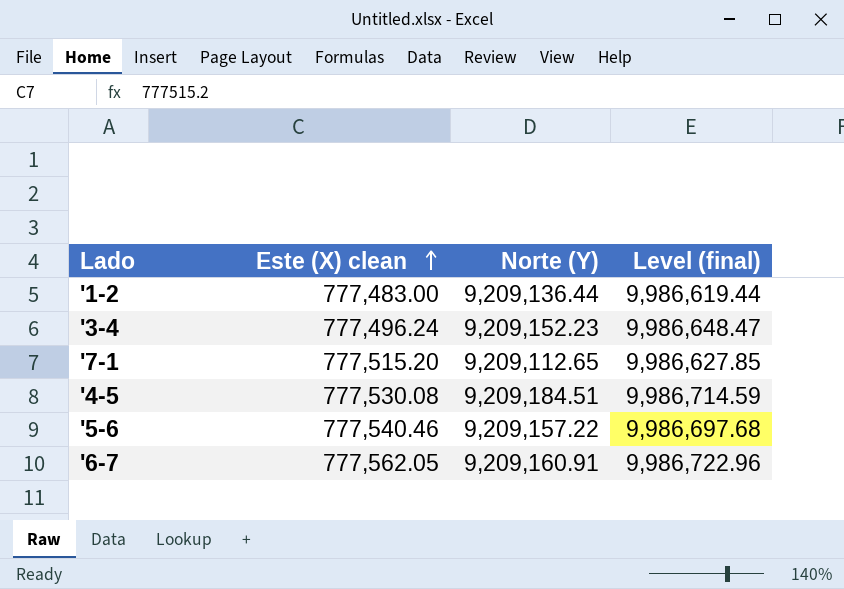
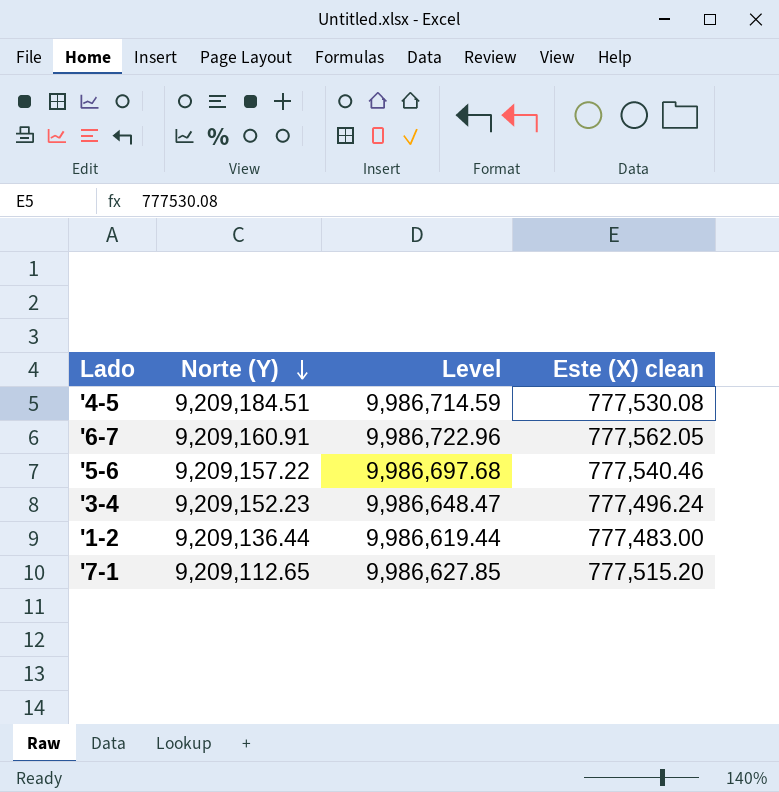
row order: Este (X) clean ascending -> Norte (Y) descending
column name: Level (final) -> Level
column Este (X) clean | position: 2 -> 4

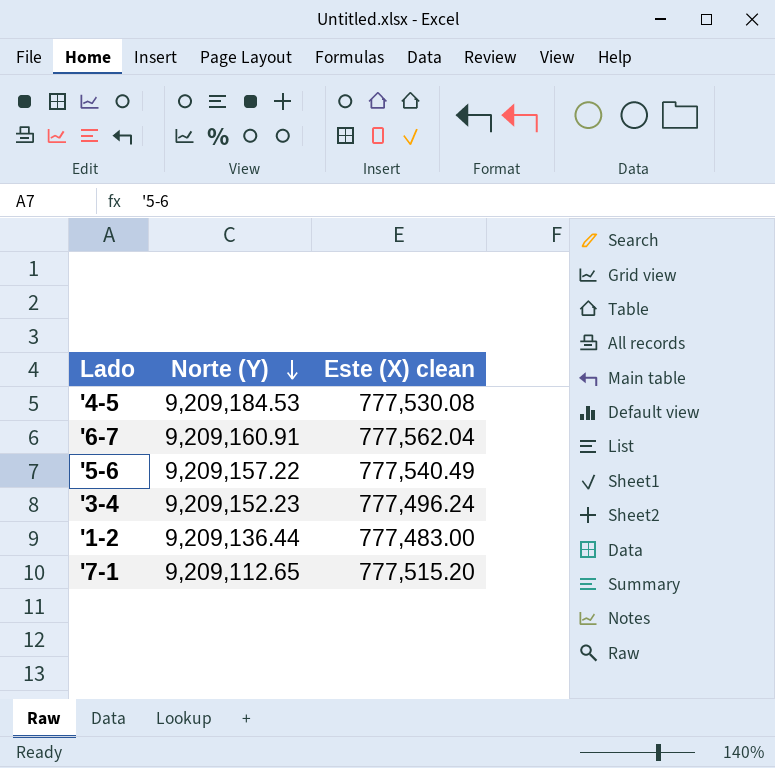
column Level | formula: [Norte (Y)] + [Este (X) clean] -> none
'4-5 | Norte (Y): 9,209,184.51 -> 9,209,184.53
'6-7 | Este (X) clean: 777,562.05 -> 777,562.04
'5-6 | Este (X) clean: 777,540.46 -> 777,540.49

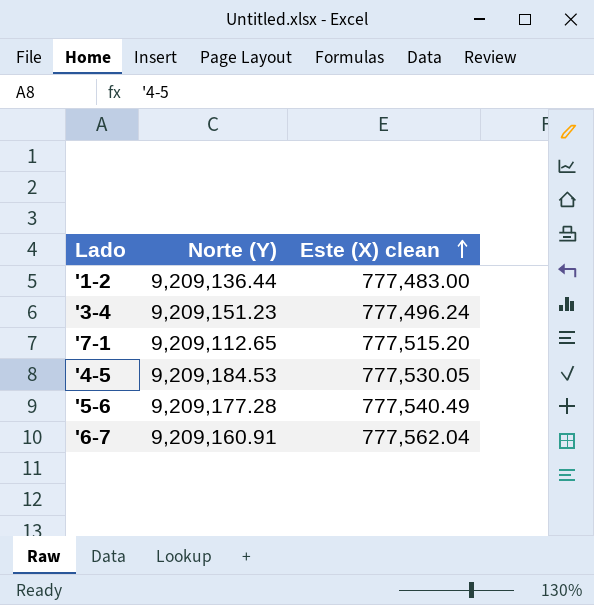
row order: Norte (Y) descending -> Este (X) clean ascending
'3-4 | Norte (Y): 9,209,152.23 -> 9,209,151.23
'4-5 | Este (X) clean: 777,530.08 -> 777,530.05
'5-6 | Norte (Y): 9,209,157.22 -> 9,209,177.28

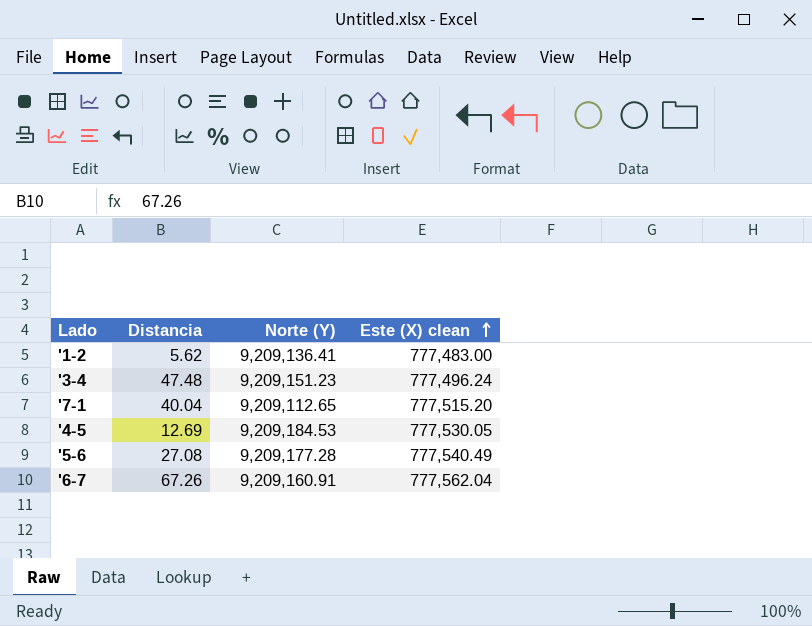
column Distancia | position: none -> 2
'1-2 | Norte (Y): 9,209,136.44 -> 9,209,136.41

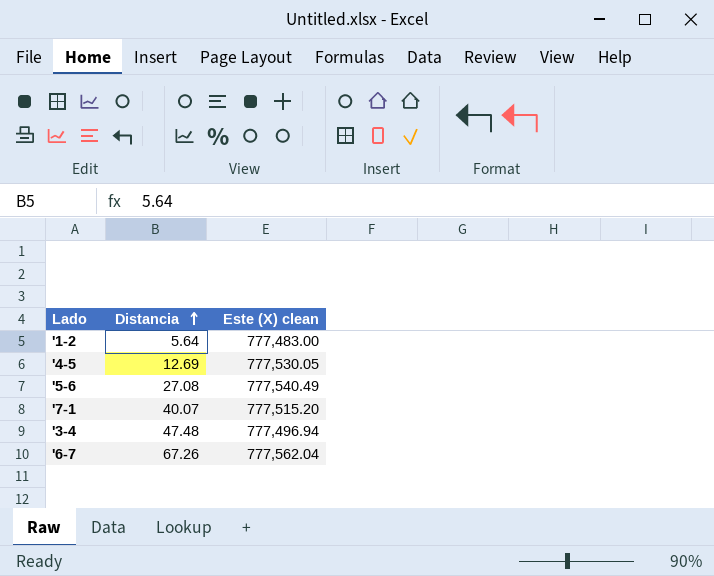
row order: Este (X) clean ascending -> Distancia ascending
column Norte (Y) | position: 3 -> none
'1-2 | Distancia: 5.62 -> 5.64
'7-1 | Distancia: 40.04 -> 40.07
'3-4 | Este (X) clean: 777,496.24 -> 777,496.94

